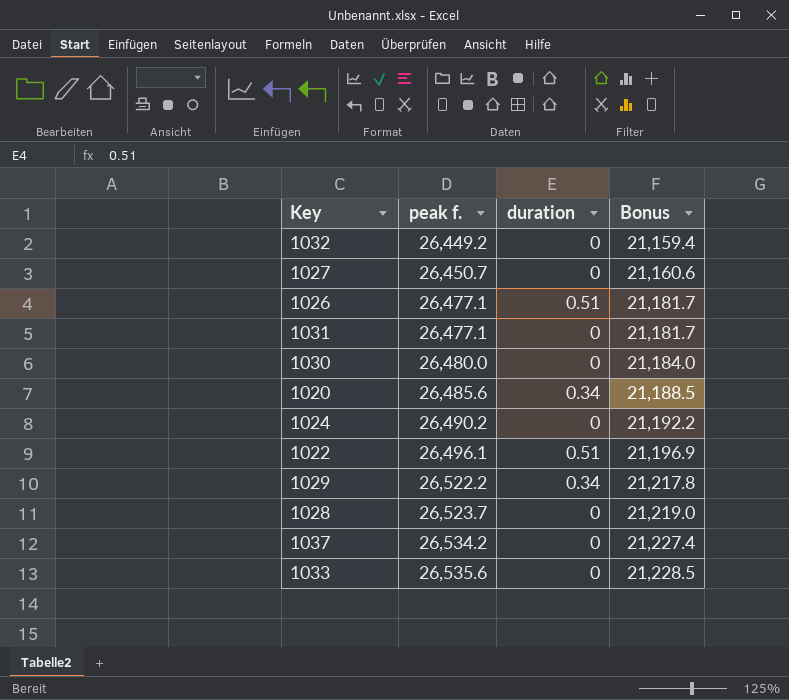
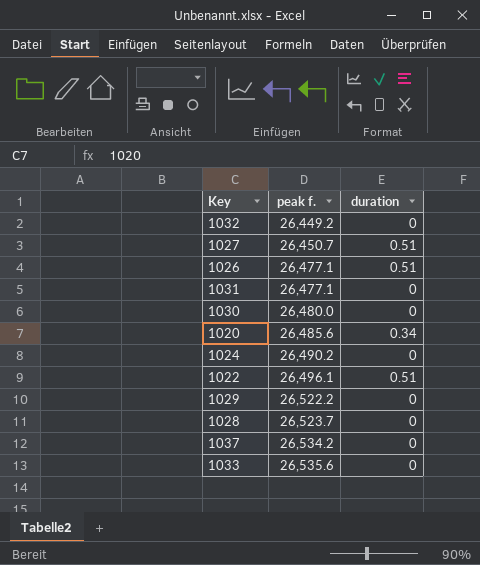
column Bonus | formula: [peak f.] * 0.8 -> none
1027 | duration: 0 -> 0.51
1029 | duration: 0.34 -> 0

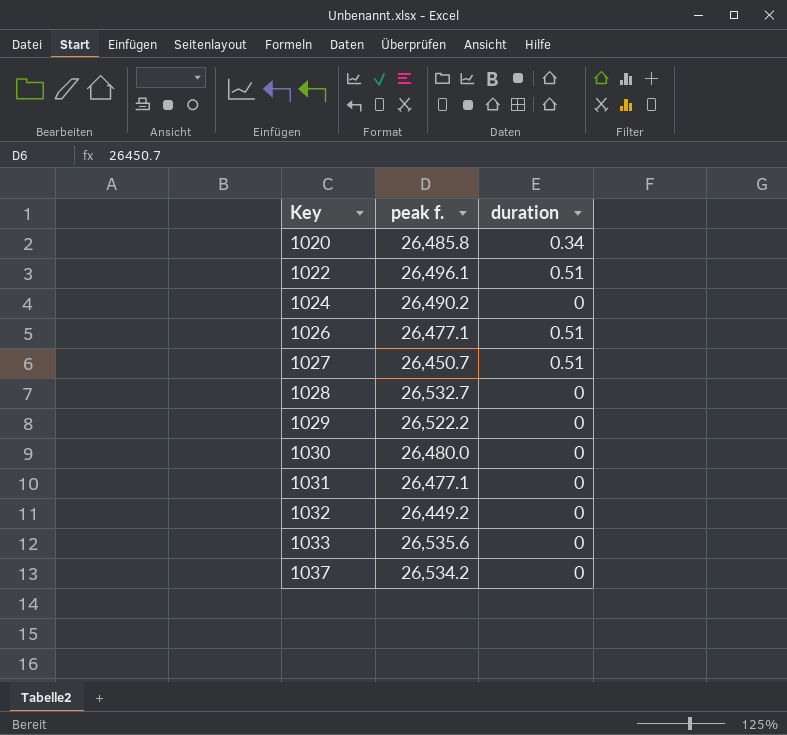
row order: peak f. ascending -> Key ascending
1020 | peak f.: 26,485.6 -> 26,485.8
1028 | peak f.: 26,523.7 -> 26,532.7

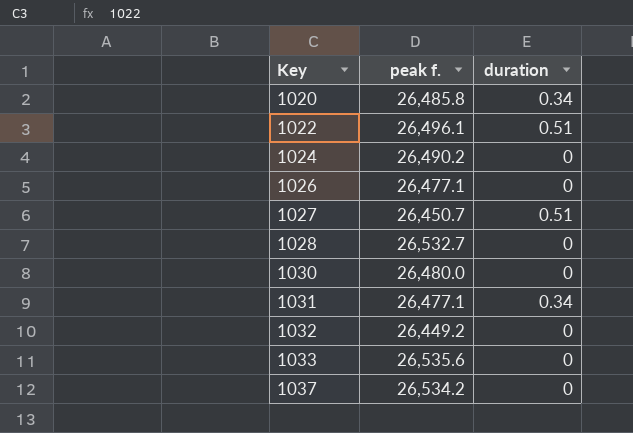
row 1029: 26,522.2 | 0 -> none
1026 | duration: 0.51 -> 0
1031 | duration: 0 -> 0.34

